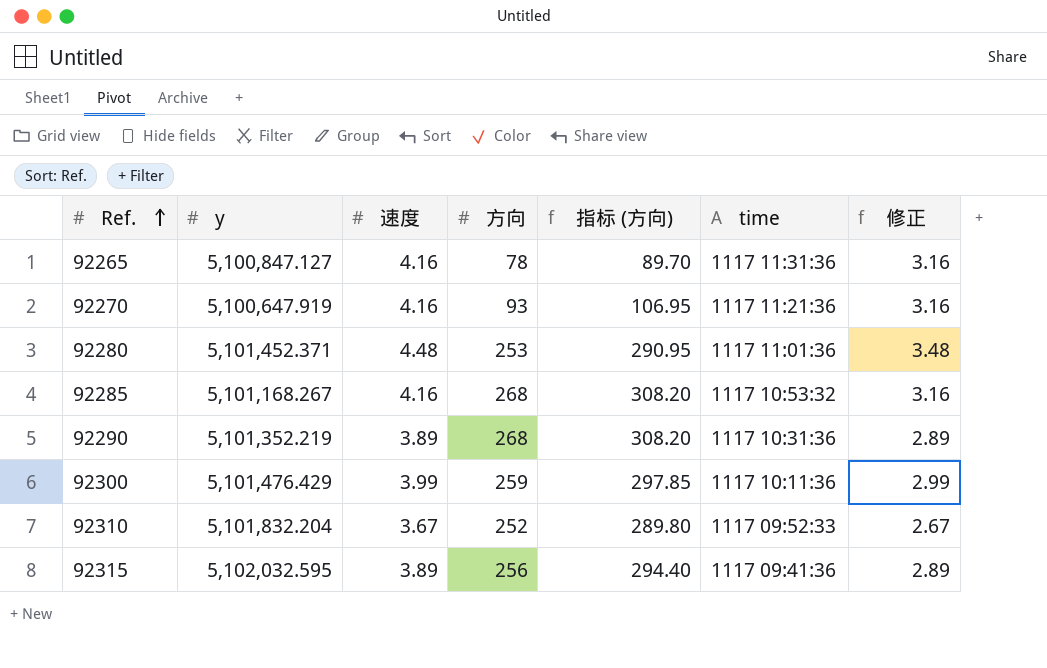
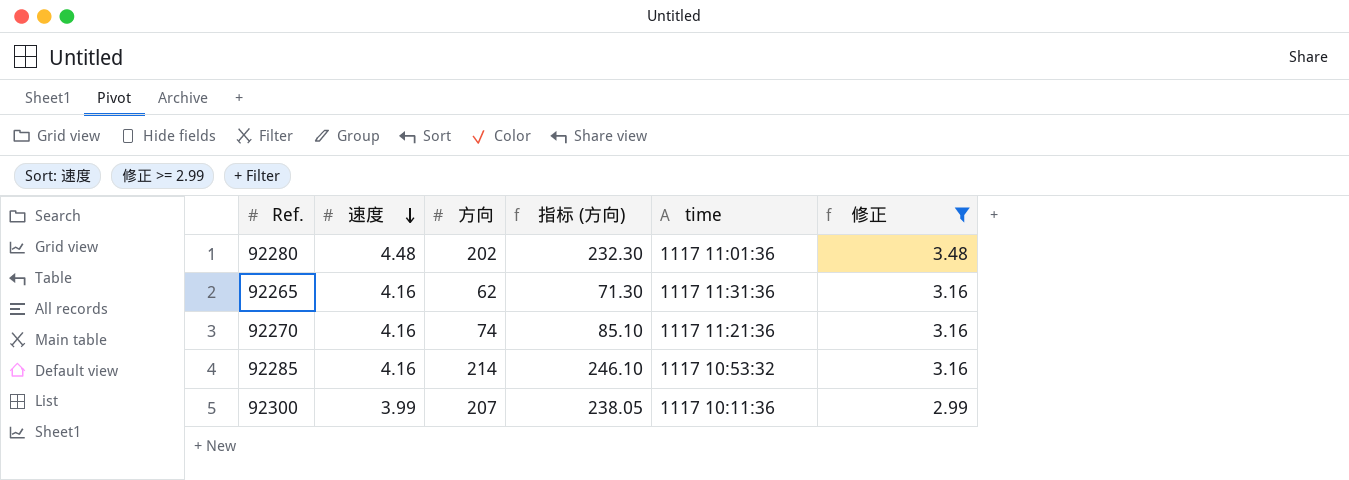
filter: none -> 修正 >= 2.99
row order: Ref. ascending -> 速度 descending
column y | position: 2 -> none
92280 | 方向: 253 -> 202
92280 | 指标 (方向): 290.95 -> 232.30
92265 | 方向: 78 -> 62
92265 | 指标 (方向): 89.70 -> 71.30
92270 | 方向: 93 -> 74
92270 | 指标 (方向): 106.95 -> 85.10
92285 | 方向: 268 -> 214
92285 | 指标 (方向): 308.20 -> 246.10
92300 | 方向: 259 -> 207
92300 | 指标 (方向): 297.85 -> 238.05

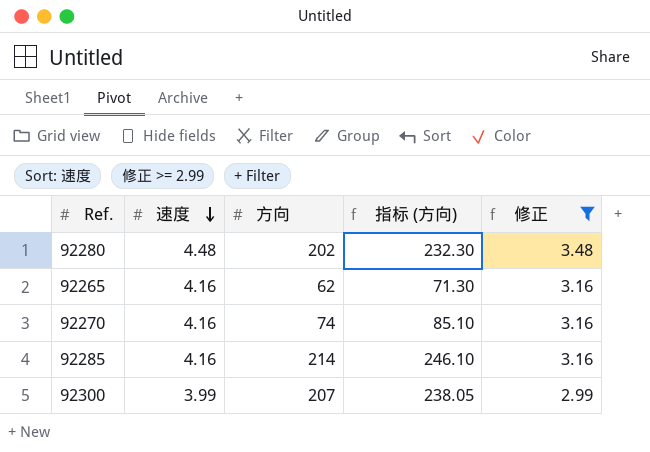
column time | position: 5 -> none

